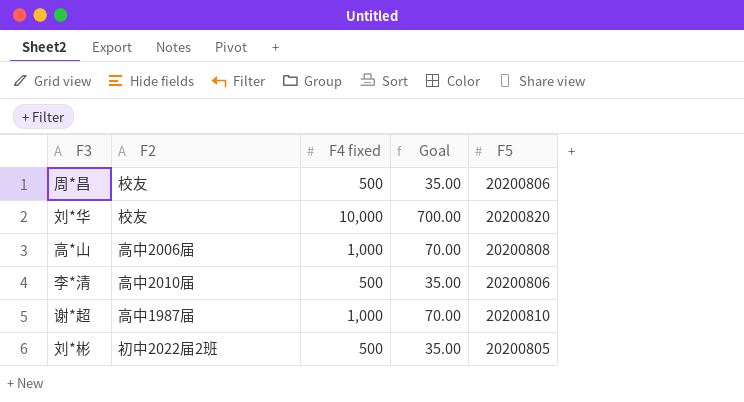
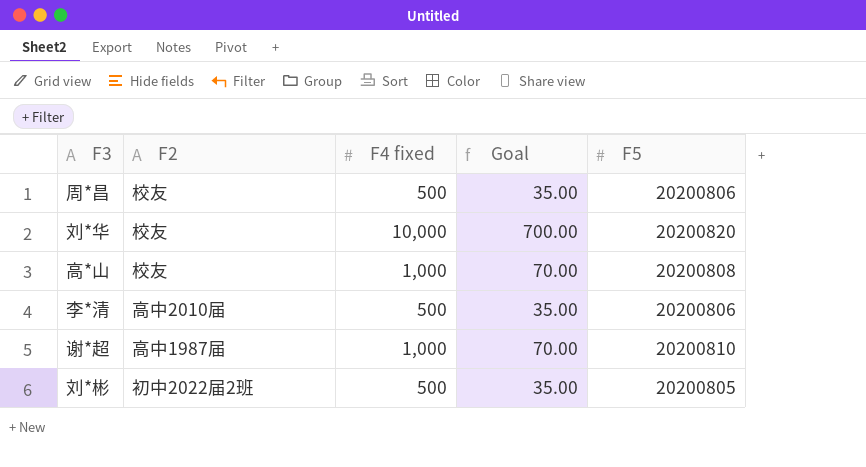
高*山 | F2: 高中2006届 -> 校友

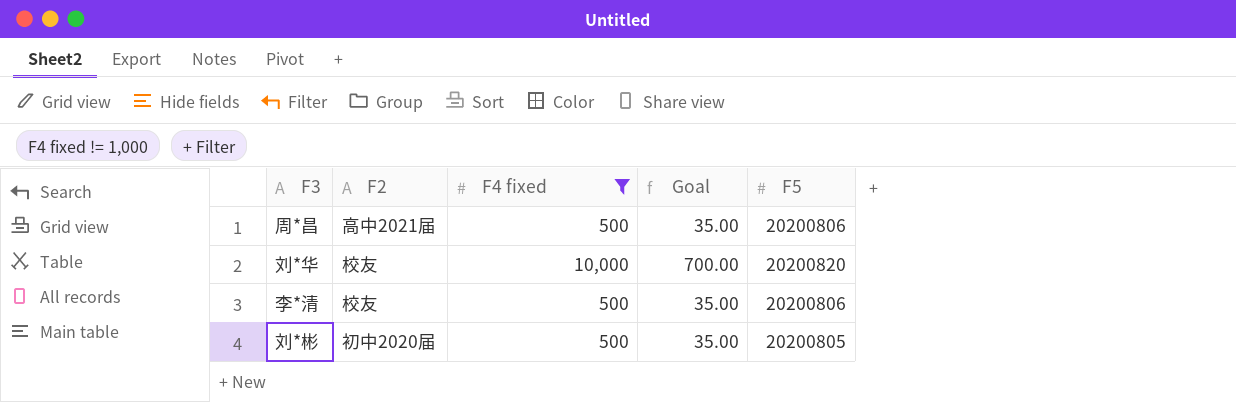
filter: none -> F4 fixed != 1,000
周*昌 | F2: 校友 -> 高中2021届
李*清 | F2: 高中2010届 -> 校友
刘*彬 | F2: 初中2022届2班 -> 初中2020届

